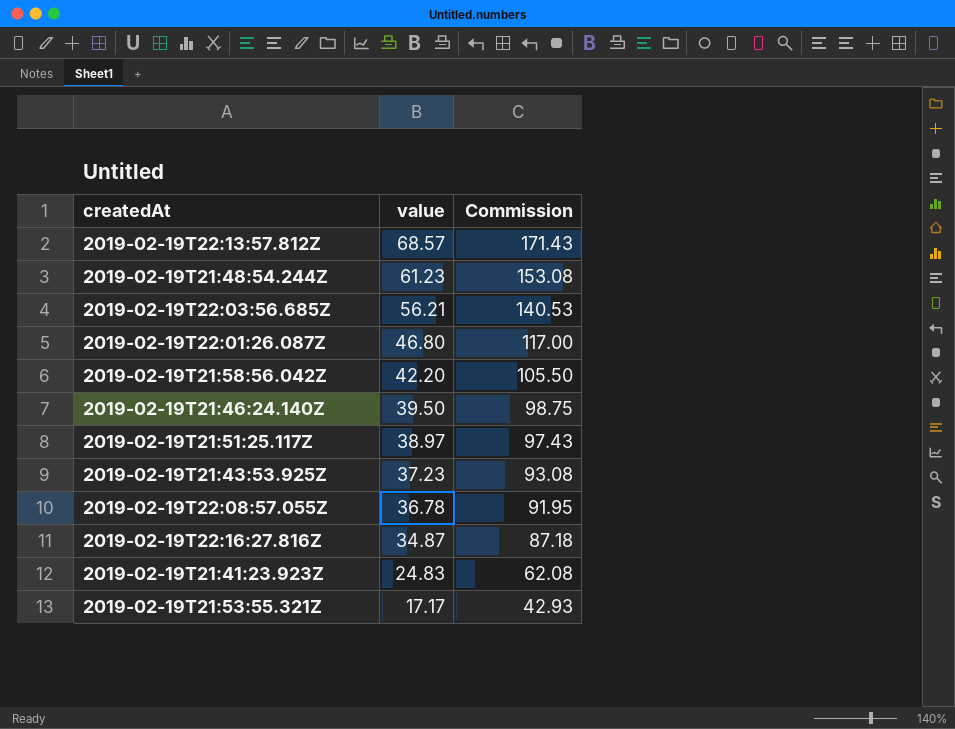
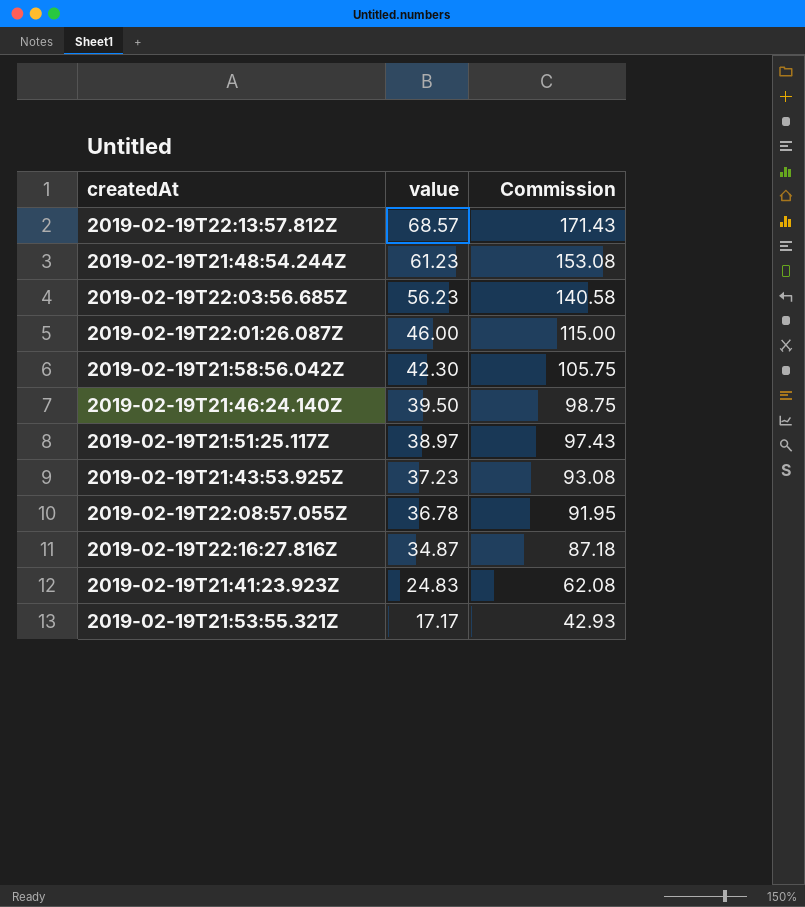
2019-02-19T22:03:56.685Z | value: 56.21 -> 56.23
2019-02-19T22:03:56.685Z | Commission: 140.53 -> 140.58
2019-02-19T22:01:26.087Z | value: 46.80 -> 46.00
2019-02-19T22:01:26.087Z | Commission: 117.00 -> 115.00
2019-02-19T21:58:56.042Z | value: 42.20 -> 42.30
2019-02-19T21:58:56.042Z | Commission: 105.50 -> 105.75

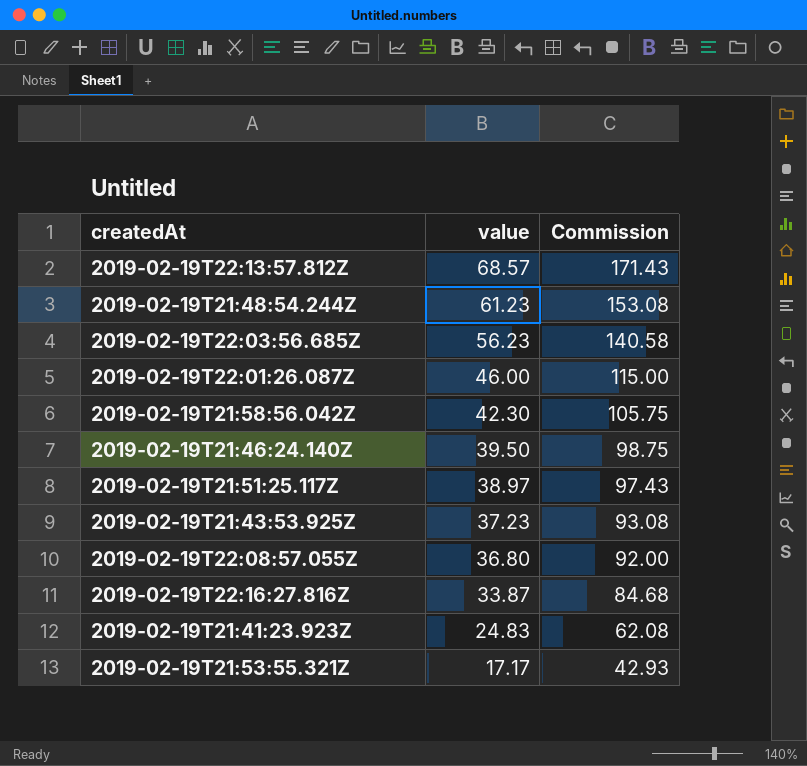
2019-02-19T22:08:57.055Z | value: 36.78 -> 36.80
2019-02-19T22:08:57.055Z | Commission: 91.95 -> 92.00
2019-02-19T22:16:27.816Z | value: 34.87 -> 33.87
2019-02-19T22:16:27.816Z | Commission: 87.18 -> 84.68

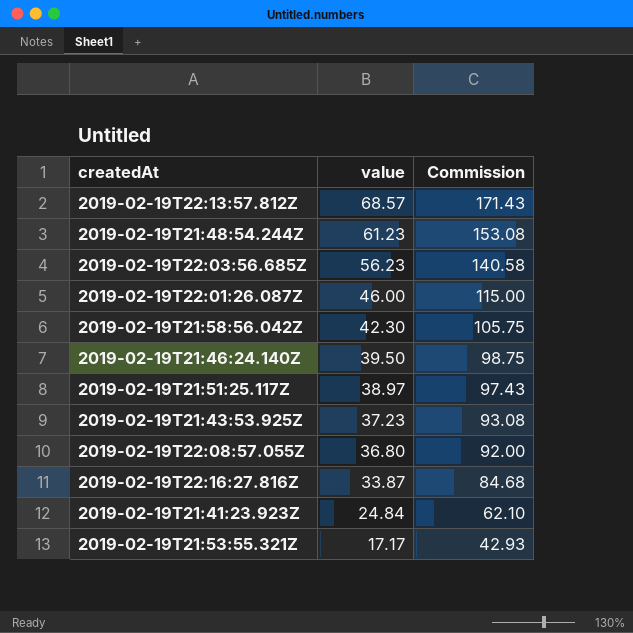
2019-02-19T21:41:23.923Z | value: 24.83 -> 24.84
2019-02-19T21:41:23.923Z | Commission: 62.08 -> 62.10

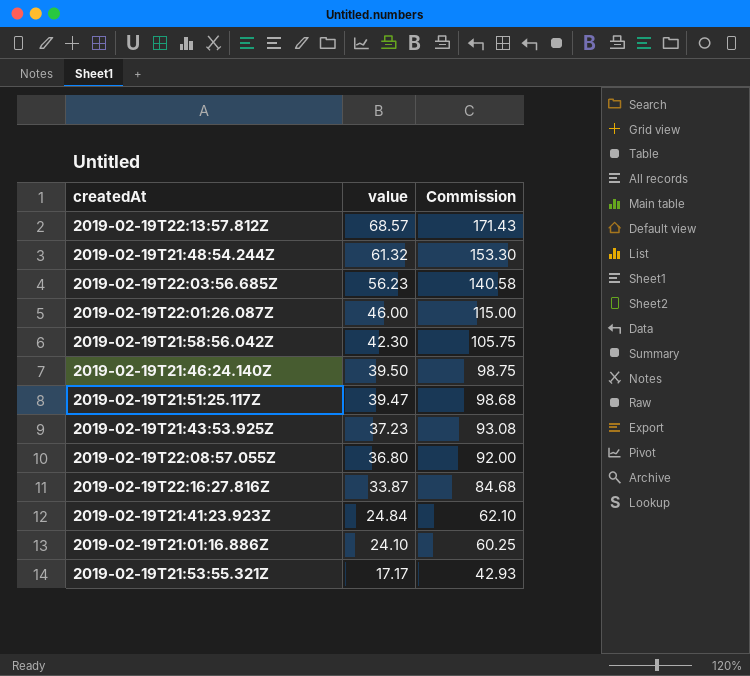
2019-02-19T21:48:54.244Z | value: 61.23 -> 61.32
2019-02-19T21:48:54.244Z | Commission: 153.08 -> 153.30
2019-02-19T21:51:25.117Z | value: 38.97 -> 39.47
2019-02-19T21:51:25.117Z | Commission: 97.43 -> 98.68
row 2019-02-19T21:01:16.886Z: none -> 24.10 | 60.25

